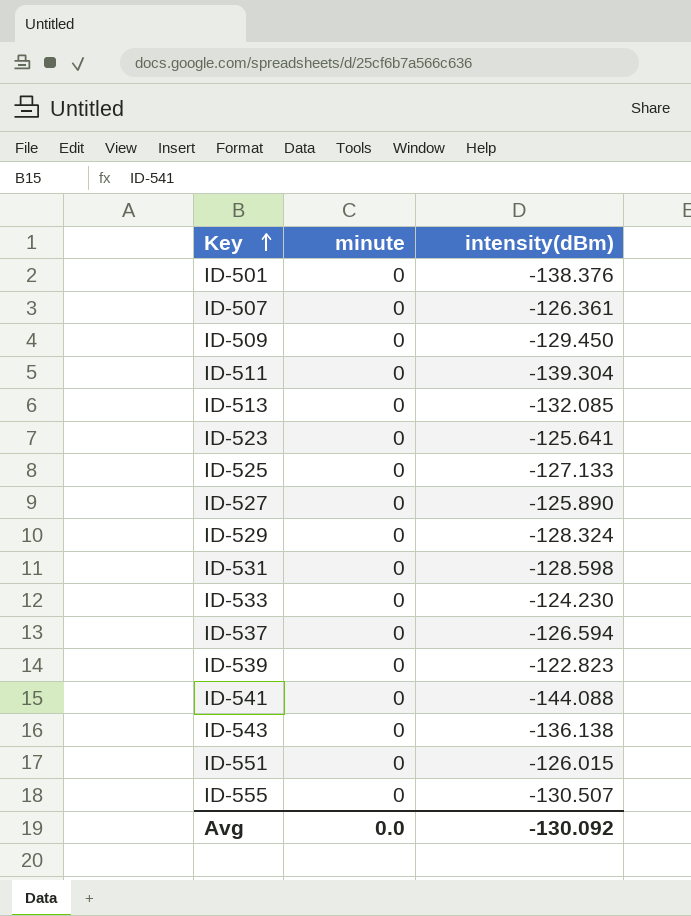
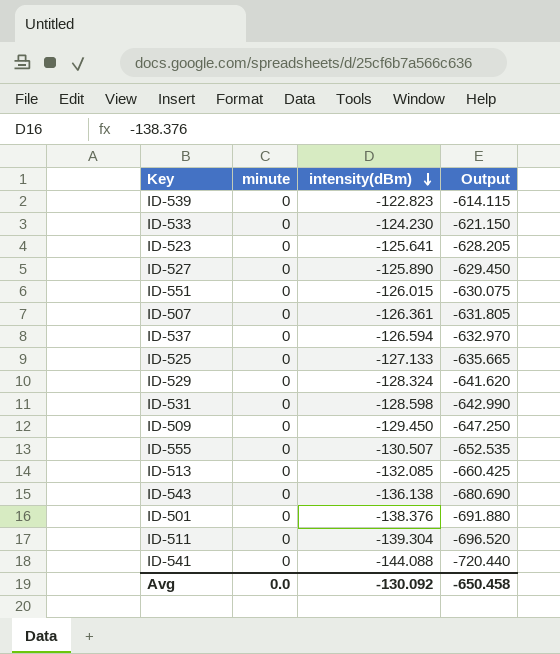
row order: Key ascending -> intensity(dBm) descending
column Output | formula: none -> [intensity(dBm)] * 5

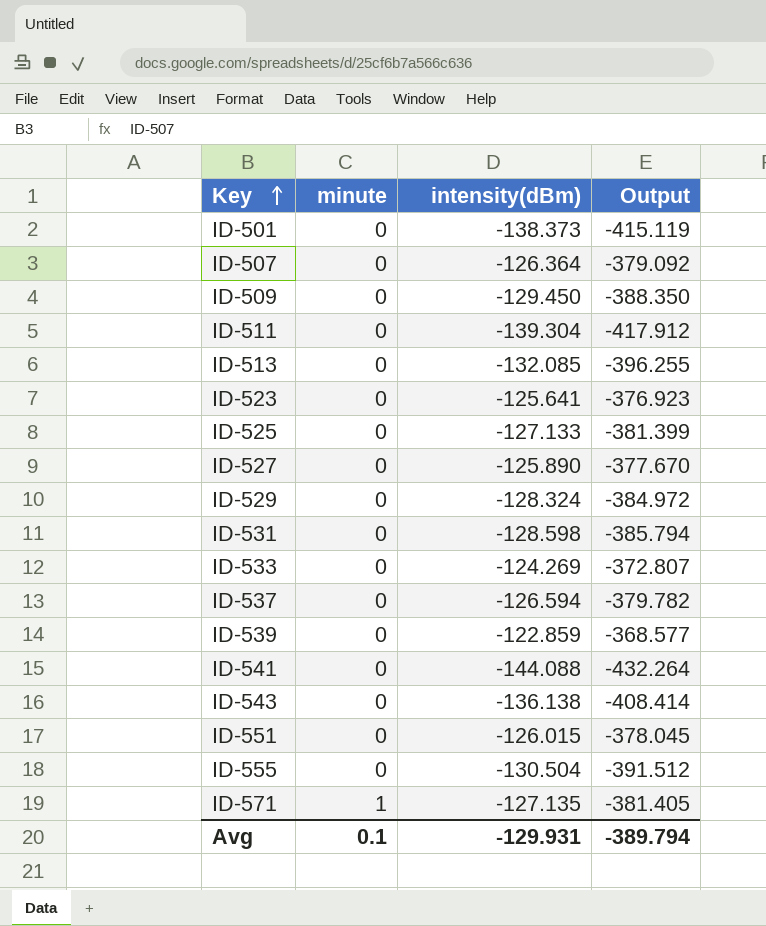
row order: intensity(dBm) descending -> Key ascending
column Output | formula: [intensity(dBm)] * 5 -> [intensity(dBm)] * 3
ID-501 | intensity(dBm): -138.376 -> -138.373
ID-507 | intensity(dBm): -126.361 -> -126.364
ID-533 | intensity(dBm): -124.230 -> -124.269
ID-539 | intensity(dBm): -122.823 -> -122.859
ID-555 | intensity(dBm): -130.507 -> -130.504
row ID-571: none -> 1 | -127.135 | -381.405
Avg | minute: 0.0 -> 0.1
Avg | intensity(dBm): -130.092 -> -129.931
Avg | Output: -650.458 -> -389.794

